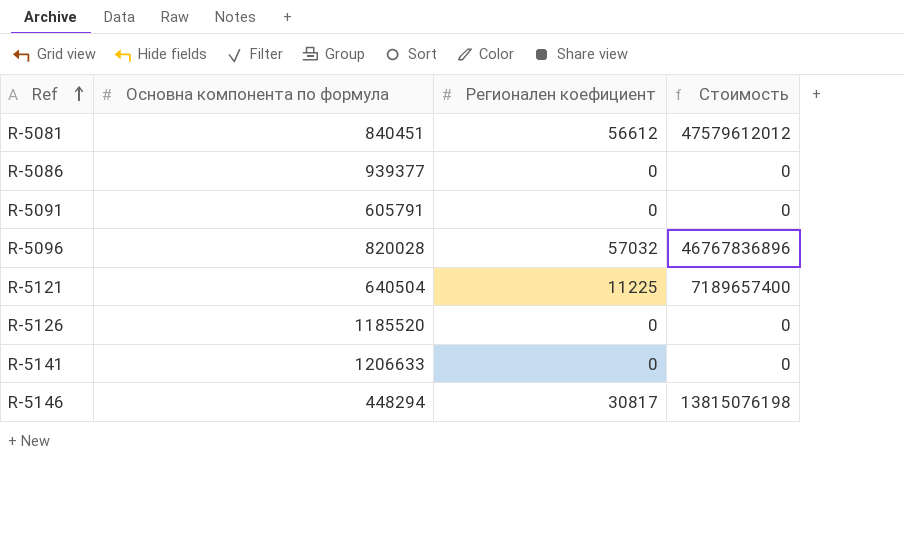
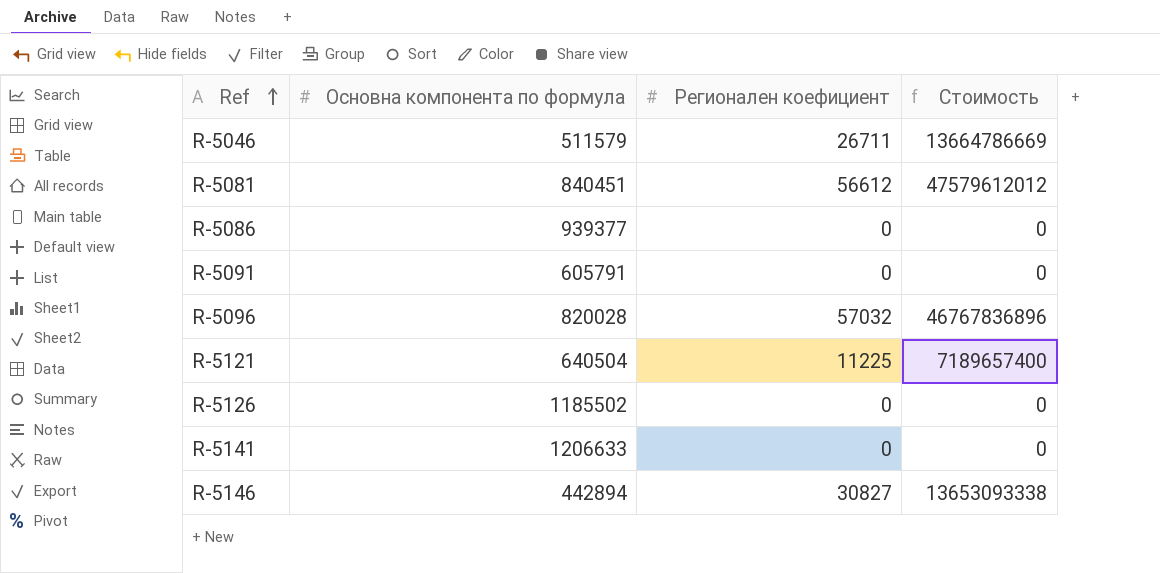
row R-5046: none -> 511579 | 26711 | 13664786669
R-5126 | Основна компонента по формула: 1185520 -> 1185502
R-5146 | Основна компонента по формула: 448294 -> 442894
R-5146 | Регионален коефициент: 30817 -> 30827
R-5146 | Стоимость: 13815076198 -> 13653093338

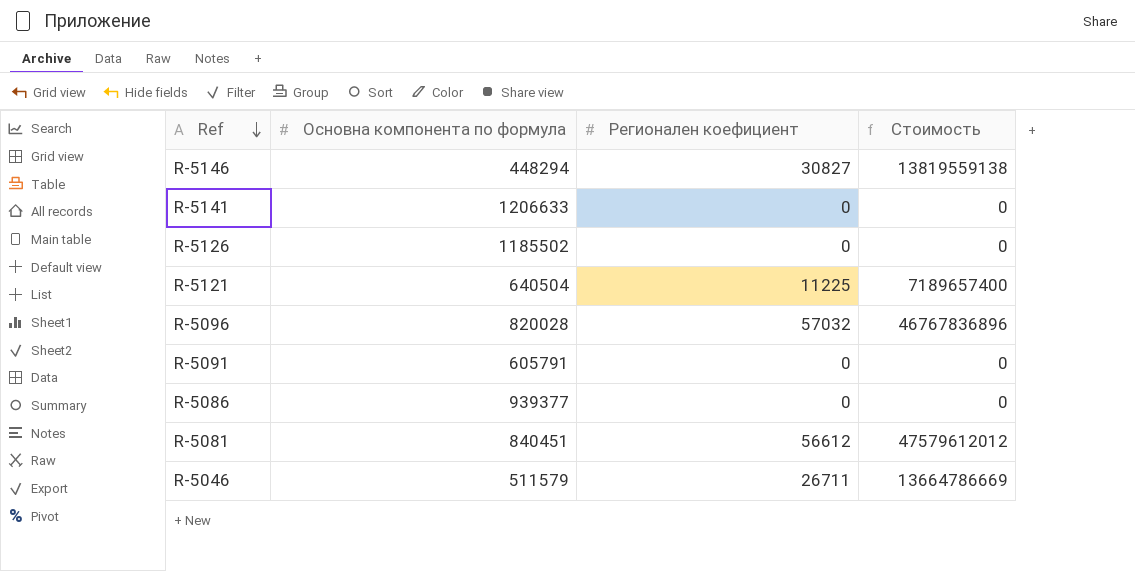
row order: Ref ascending -> Ref descending
R-5146 | Основна компонента по формула: 442894 -> 448294
R-5146 | Стоимость: 13653093338 -> 13819559138

